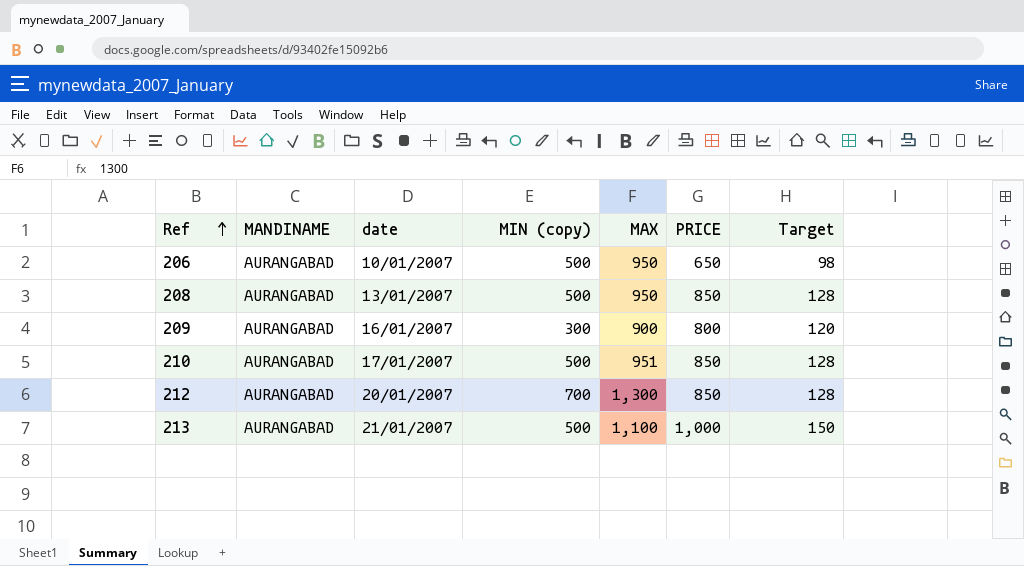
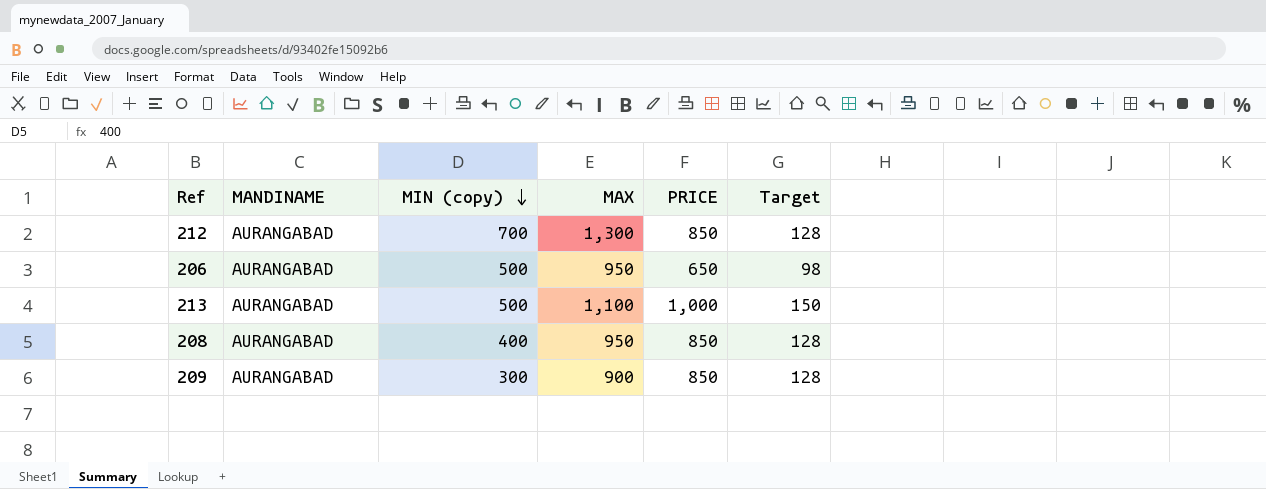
row order: Ref ascending -> MIN (copy) descending
column date | position: 3 -> none
row 210: AURANGABAD | 17/01/2007 | 500 | 951 | 850 | 128 -> none
208 | MIN (copy): 500 -> 400
209 | PRICE: 800 -> 850
209 | Target: 120 -> 128

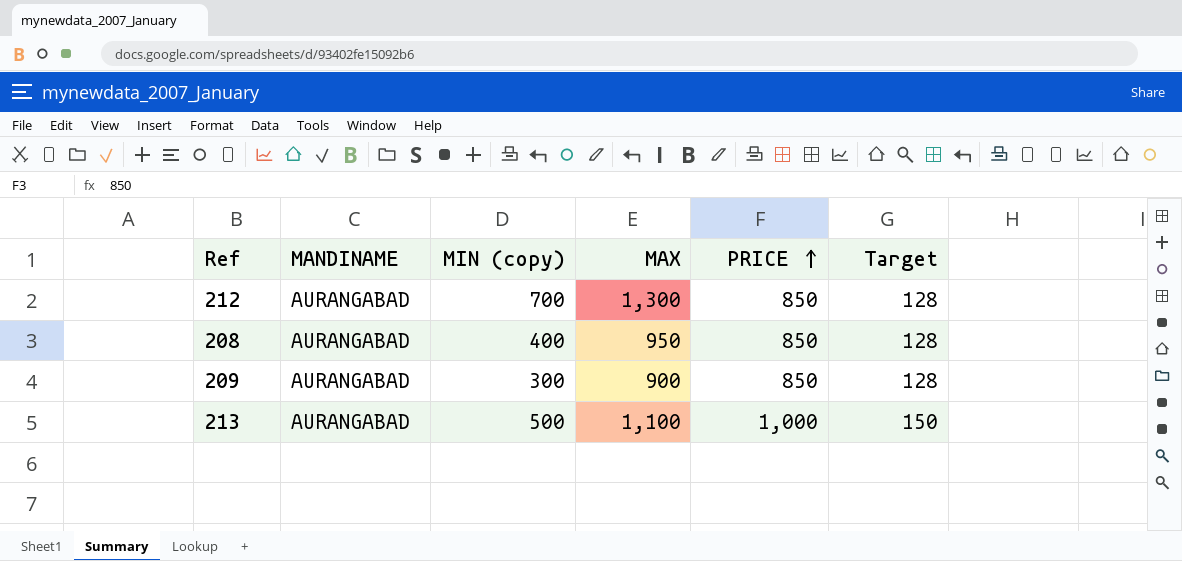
row order: MIN (copy) descending -> PRICE ascending
row 206: AURANGABAD | 500 | 950 | 650 | 98 -> none

